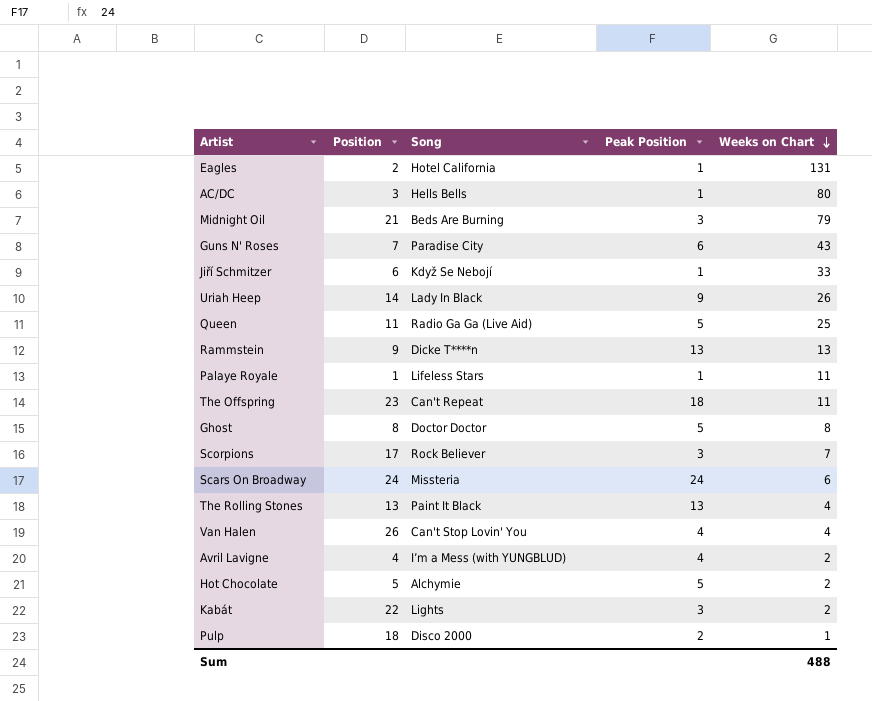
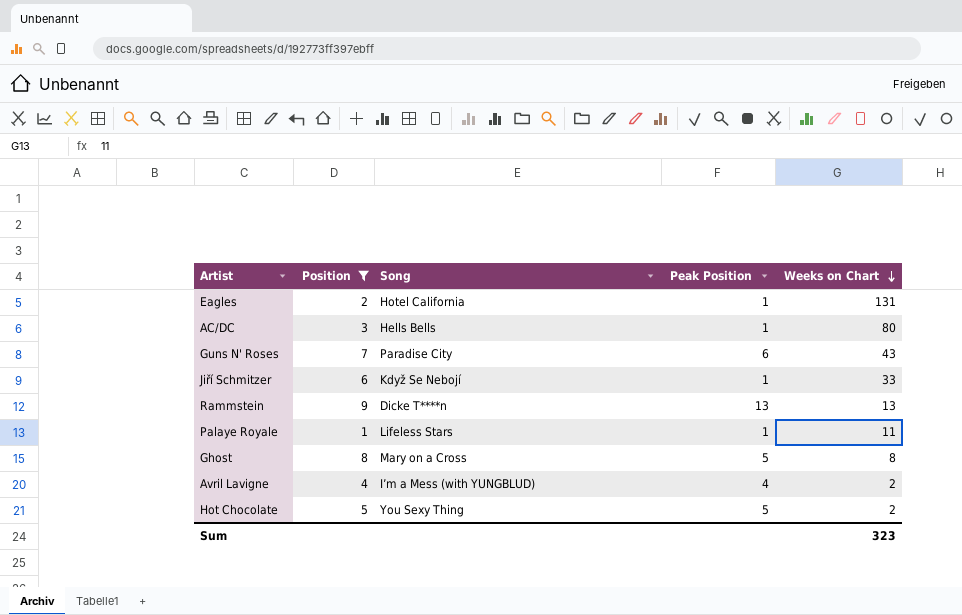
filter: none -> Position <= 9
Ghost | Song: Doctor Doctor -> Mary on a Cross
Hot Chocolate | Song: Alchymie -> You Sexy Thing
Sum | Weeks on Chart: 488 -> 323

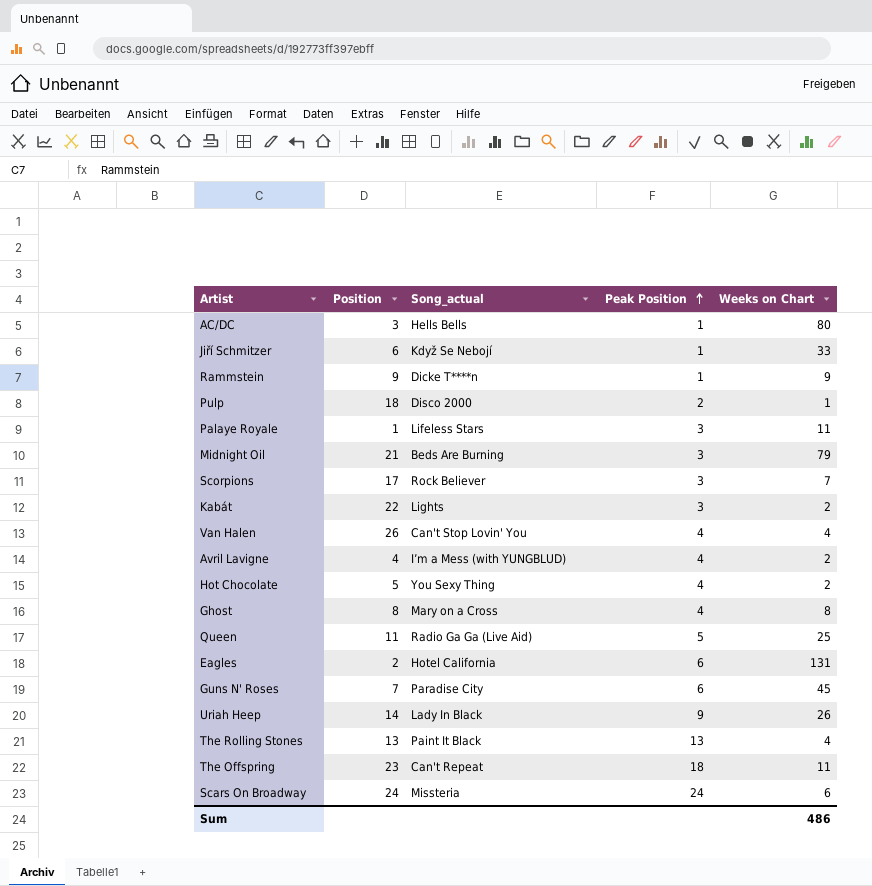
filter: Position <= 9 -> none
row order: Weeks on Chart descending -> Peak Position ascending
column name: Song -> Song_actual
Rammstein | Peak Position: 13 -> 1
Rammstein | Weeks on Chart: 13 -> 9
Palaye Royale | Peak Position: 1 -> 3
Hot Chocolate | Peak Position: 5 -> 4
Ghost | Peak Position: 5 -> 4
Eagles | Peak Position: 1 -> 6
Guns N' Roses | Weeks on Chart: 43 -> 45
Sum | Weeks on Chart: 323 -> 486

